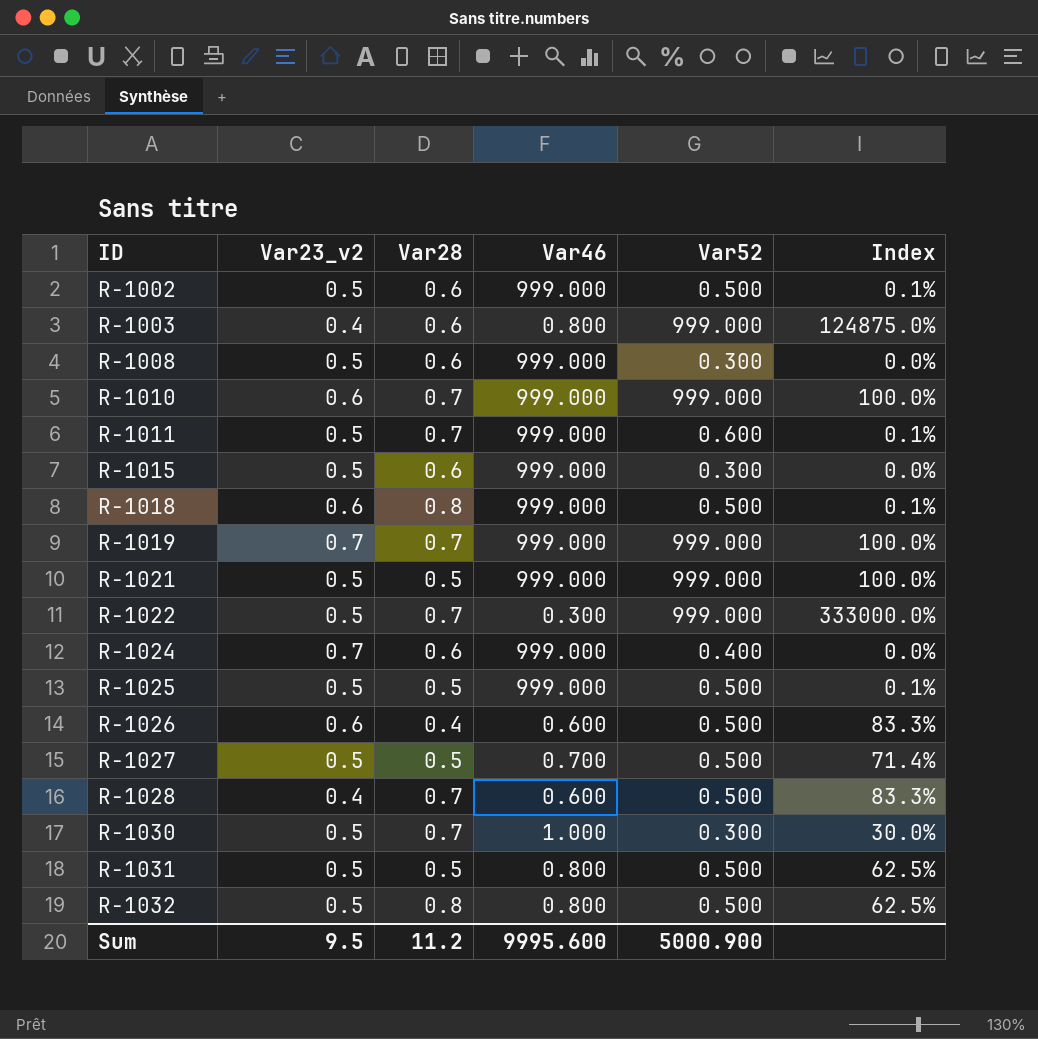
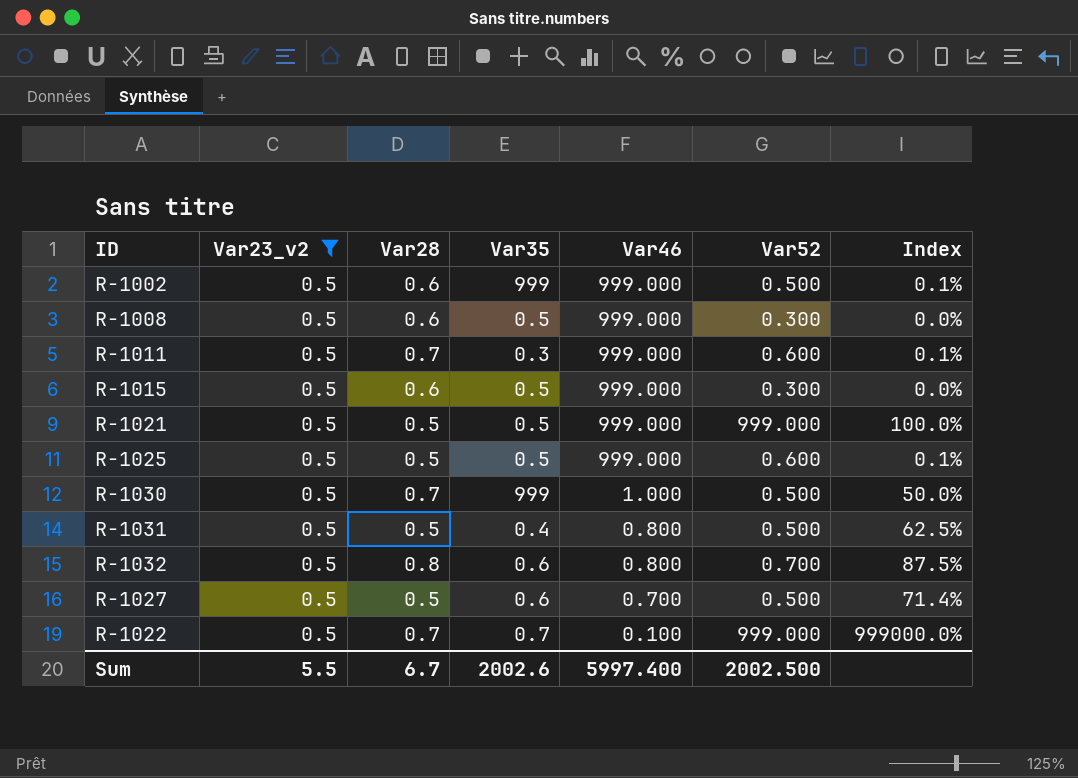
filter: none -> Var23_v2 = 0.5
row order: ID ascending -> Var46 descending
column Var35 | position: none -> 4
R-1025 | Var52: 0.500 -> 0.600
R-1030 | Var52: 0.300 -> 0.500
R-1030 | Index: 30.0% -> 50.0%
R-1032 | Var52: 0.500 -> 0.700
R-1032 | Index: 62.5% -> 87.5%
R-1022 | Var46: 0.300 -> 0.100
R-1022 | Index: 333000.0% -> 999000.0%
Sum | Var23_v2: 9.5 -> 5.5
Sum | Var28: 11.2 -> 6.7
Sum | Var46: 9995.600 -> 5997.400
Sum | Var52: 5000.900 -> 2002.500

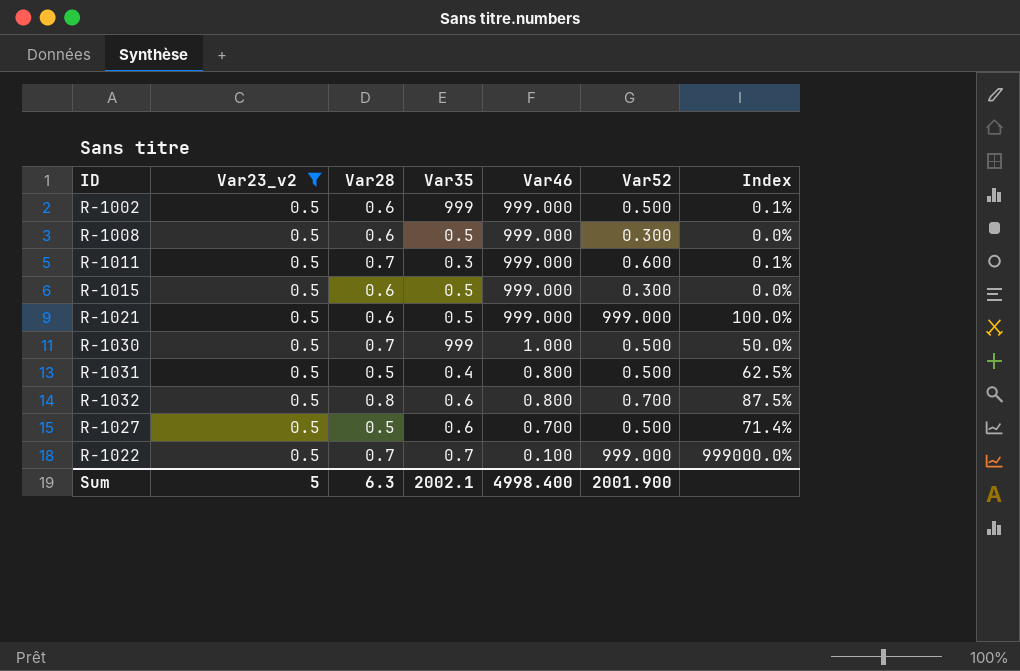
row R-1025: 0.5 | 0.5 | 0.5 | 999.000 | 0.600 | 0.1% -> none
R-1021 | Var28: 0.5 -> 0.6
Sum | Var23_v2: 5.5 -> 5
Sum | Var28: 6.7 -> 6.3
Sum | Var35: 2002.6 -> 2002.1
Sum | Var46: 5997.400 -> 4998.400
Sum | Var52: 2002.500 -> 2001.900

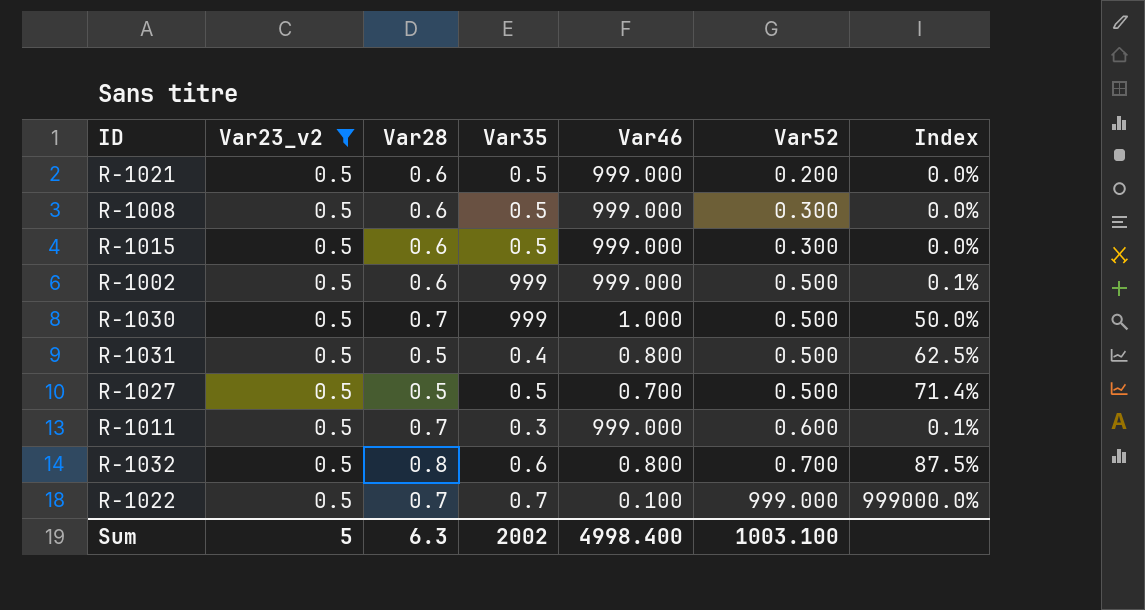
row order: Var46 descending -> Var52 ascending
R-1021 | Var52: 999.000 -> 0.200
R-1021 | Index: 100.0% -> 0.0%
R-1027 | Var35: 0.6 -> 0.5
Sum | Var35: 2002.1 -> 2002
Sum | Var52: 2001.900 -> 1003.100

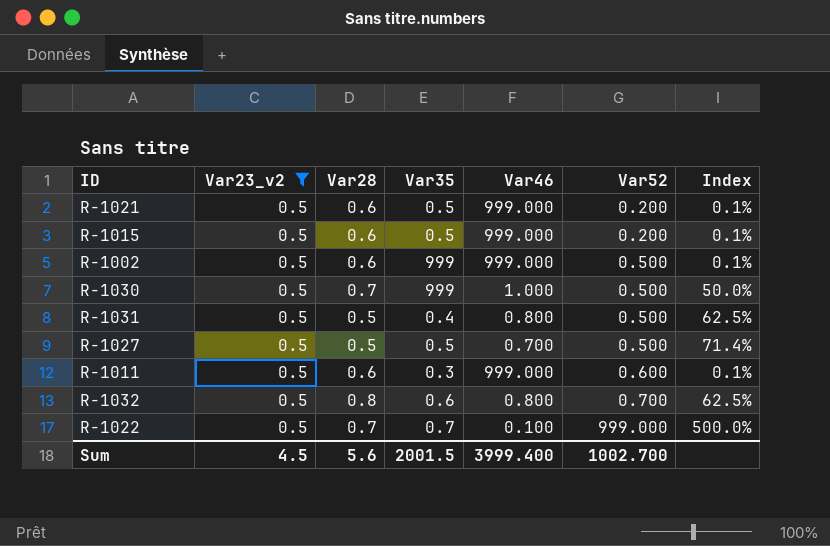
column Index | formula: [Var52] / [Var46] -> [Var23_v2] / [Var46]
row R-1008: 0.5 | 0.6 | 0.5 | 999.000 | 0.300 | 0.0% -> none
R-1015 | Var52: 0.300 -> 0.200
R-1011 | Var28: 0.7 -> 0.6
Sum | Var23_v2: 5 -> 4.5
Sum | Var28: 6.3 -> 5.6
Sum | Var35: 2002 -> 2001.5
Sum | Var46: 4998.400 -> 3999.400
Sum | Var52: 1003.100 -> 1002.700

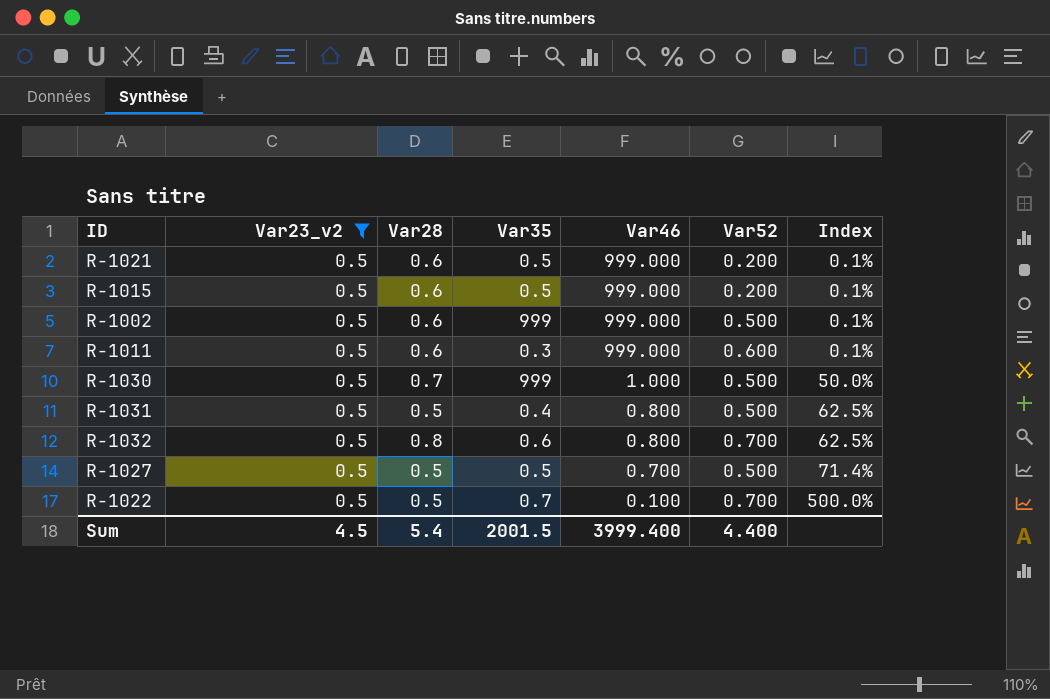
row order: Var52 ascending -> Var46 descending
R-1022 | Var28: 0.7 -> 0.5
R-1022 | Var52: 999.000 -> 0.700
Sum | Var28: 5.6 -> 5.4
Sum | Var52: 1002.700 -> 4.400

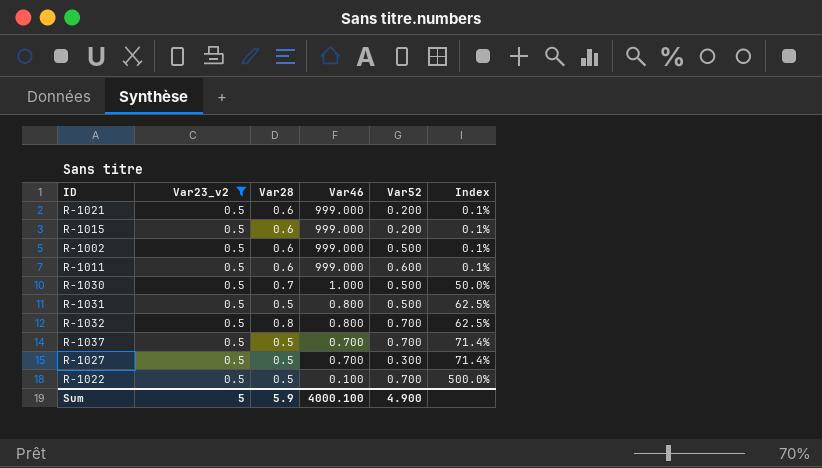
column Var35 | position: 4 -> none
row R-1037: none -> 0.5 | 0.5 | 0.700 | 0.700 | 71.4%
R-1027 | Var52: 0.500 -> 0.300
Sum | Var23_v2: 4.5 -> 5
Sum | Var28: 5.4 -> 5.9
Sum | Var46: 3999.400 -> 4000.100
Sum | Var52: 4.400 -> 4.900

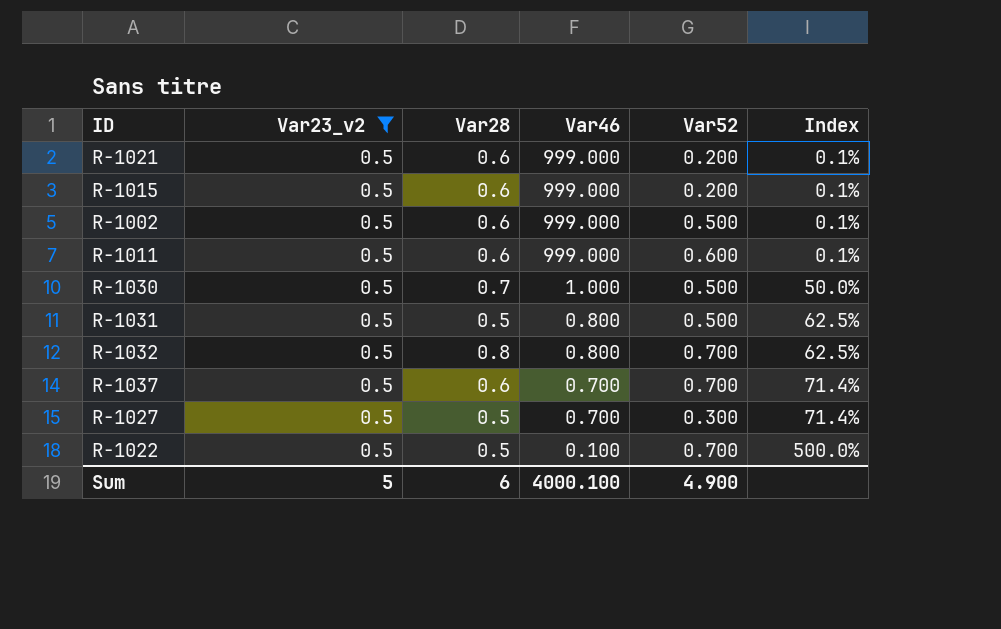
R-1037 | Var28: 0.5 -> 0.6
Sum | Var28: 5.9 -> 6

